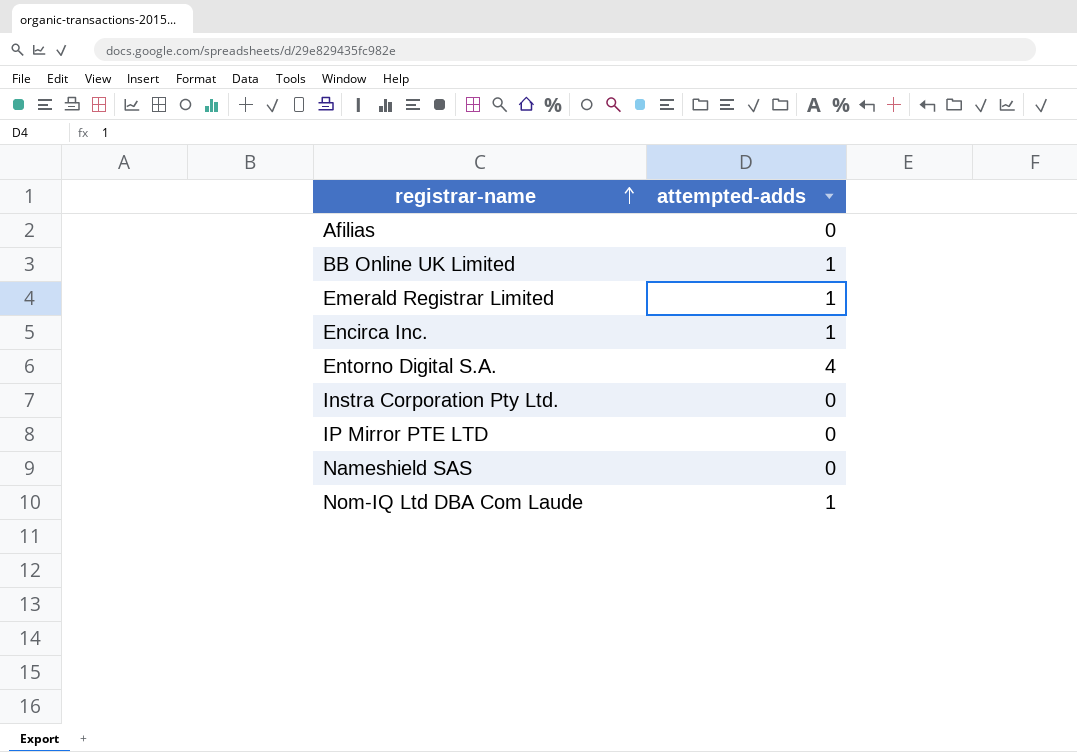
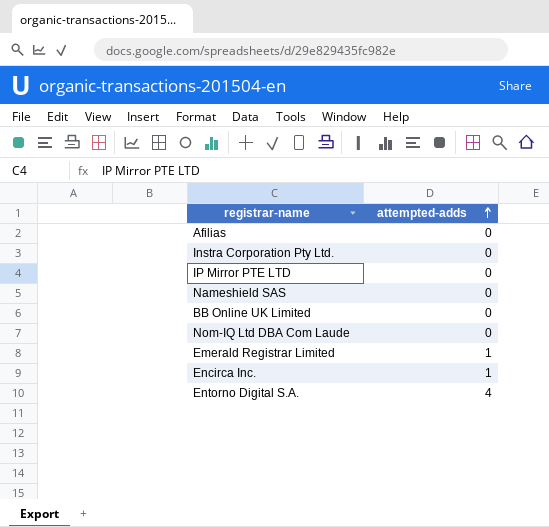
row order: registrar-name ascending -> attempted-adds ascending
BB Online UK Limited | attempted-adds: 1 -> 0
Nom-IQ Ltd DBA Com Laude | attempted-adds: 1 -> 0

